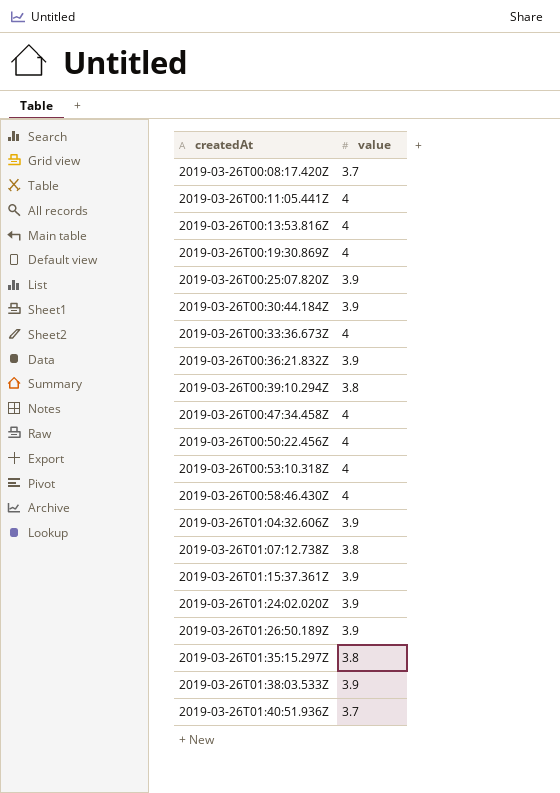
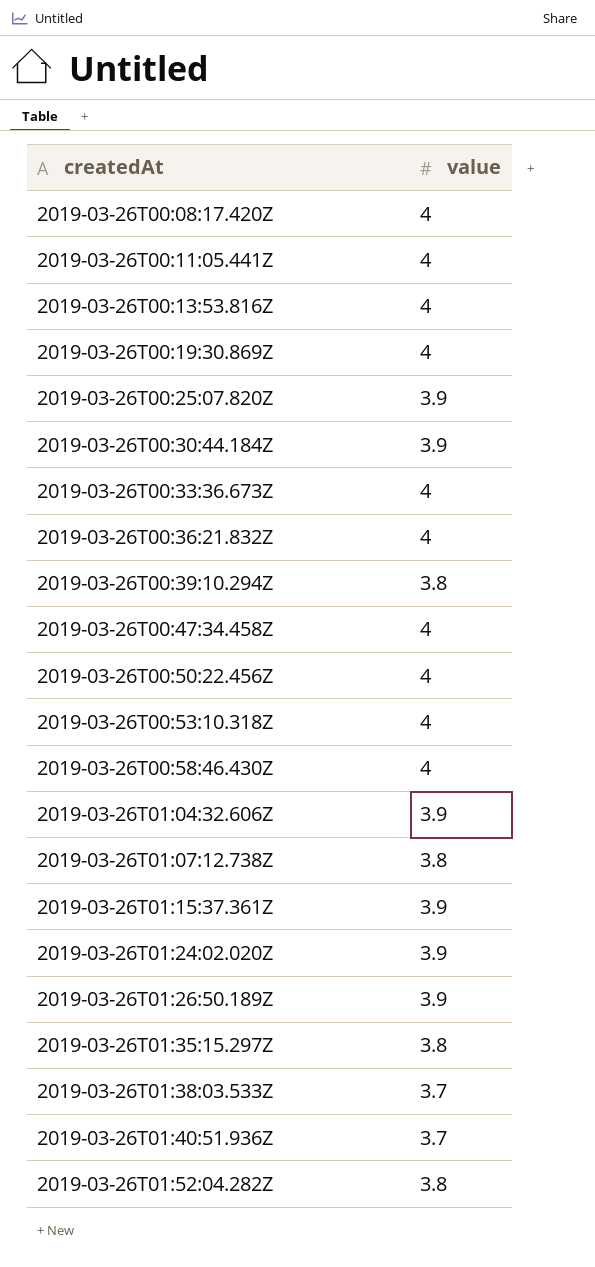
2019-03-26T00:08:17.420Z | value: 3.7 -> 4
2019-03-26T00:36:21.832Z | value: 3.9 -> 4
2019-03-26T01:38:03.533Z | value: 3.9 -> 3.7
row 2019-03-26T01:52:04.282Z: none -> 3.8

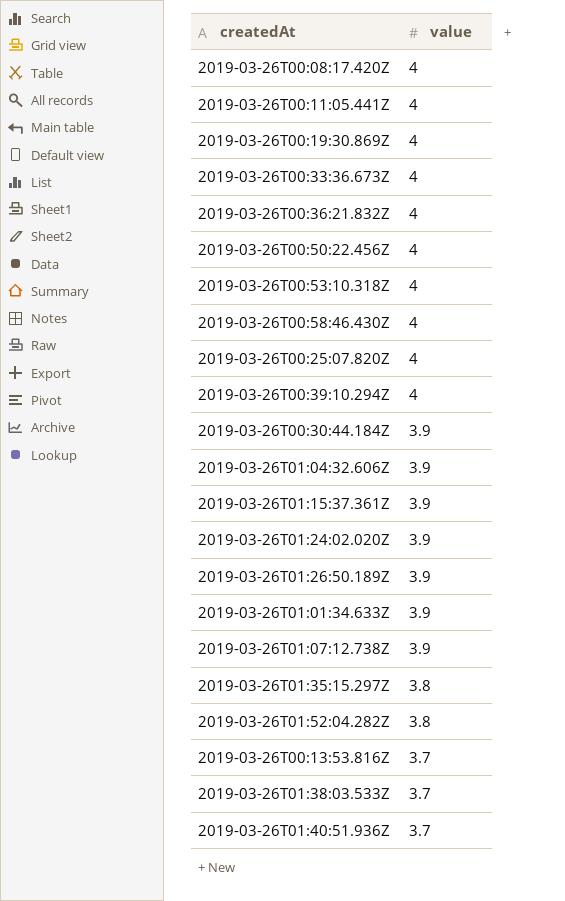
row order: createdAt ascending -> value descending
row 2019-03-26T00:47:34.458Z: 4 -> none
2019-03-26T00:25:07.820Z | value: 3.9 -> 4
2019-03-26T00:39:10.294Z | value: 3.8 -> 4
row 2019-03-26T01:01:34.633Z: none -> 3.9
2019-03-26T01:07:12.738Z | value: 3.8 -> 3.9
2019-03-26T00:13:53.816Z | value: 4 -> 3.7

